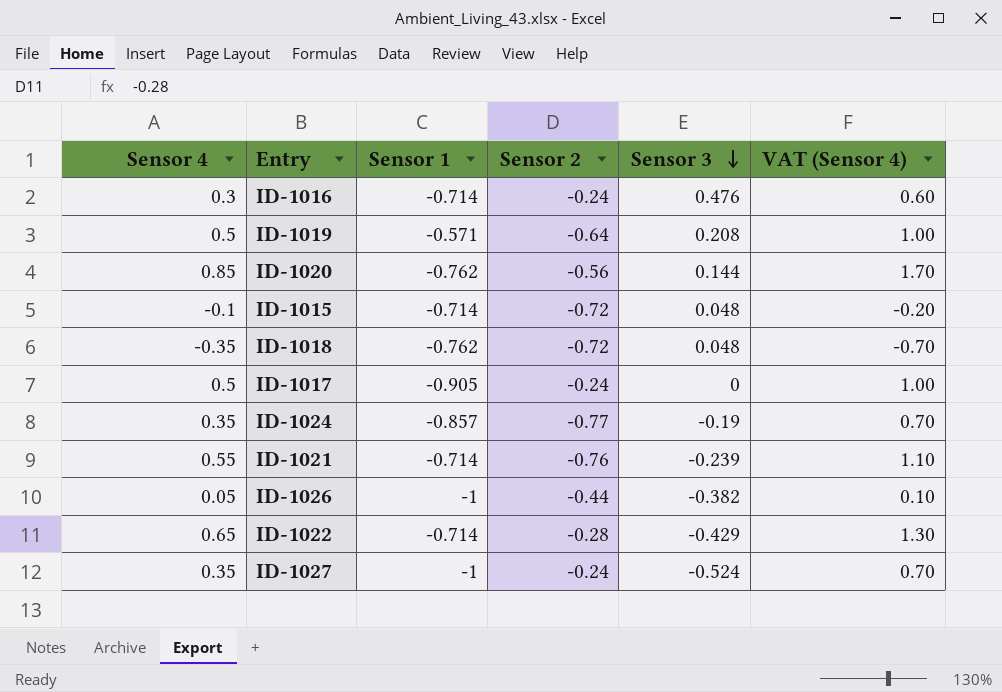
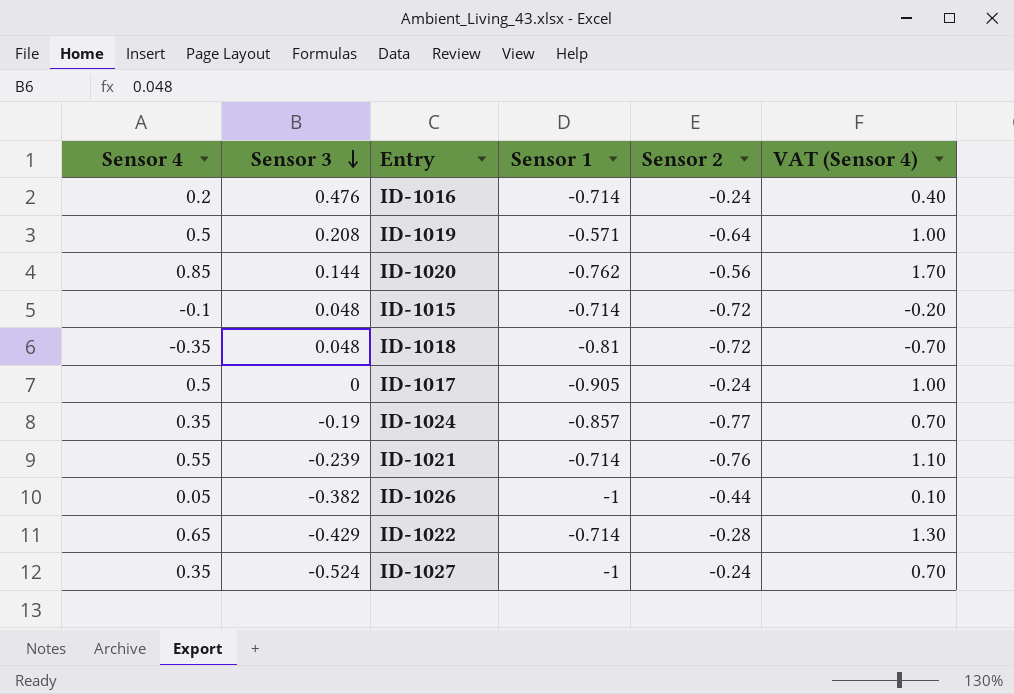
column Sensor 3 | position: 5 -> 2
ID-1016 | Sensor 4: 0.3 -> 0.2
ID-1016 | VAT (Sensor 4): 0.60 -> 0.40
ID-1018 | Sensor 1: -0.762 -> -0.81

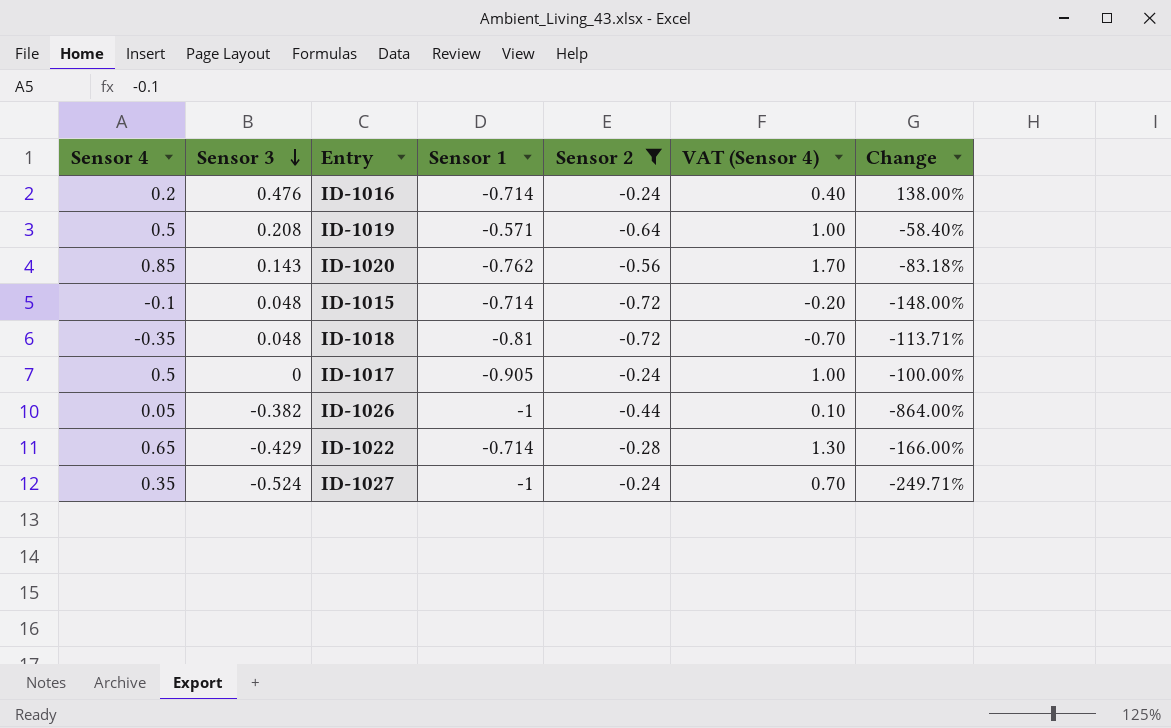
filter: none -> Sensor 2 >= -0.72
column Change | formula: none -> ([Sensor 3] - [Sensor 4]) / [Sensor 4]
ID-1020 | Sensor 3: 0.144 -> 0.143

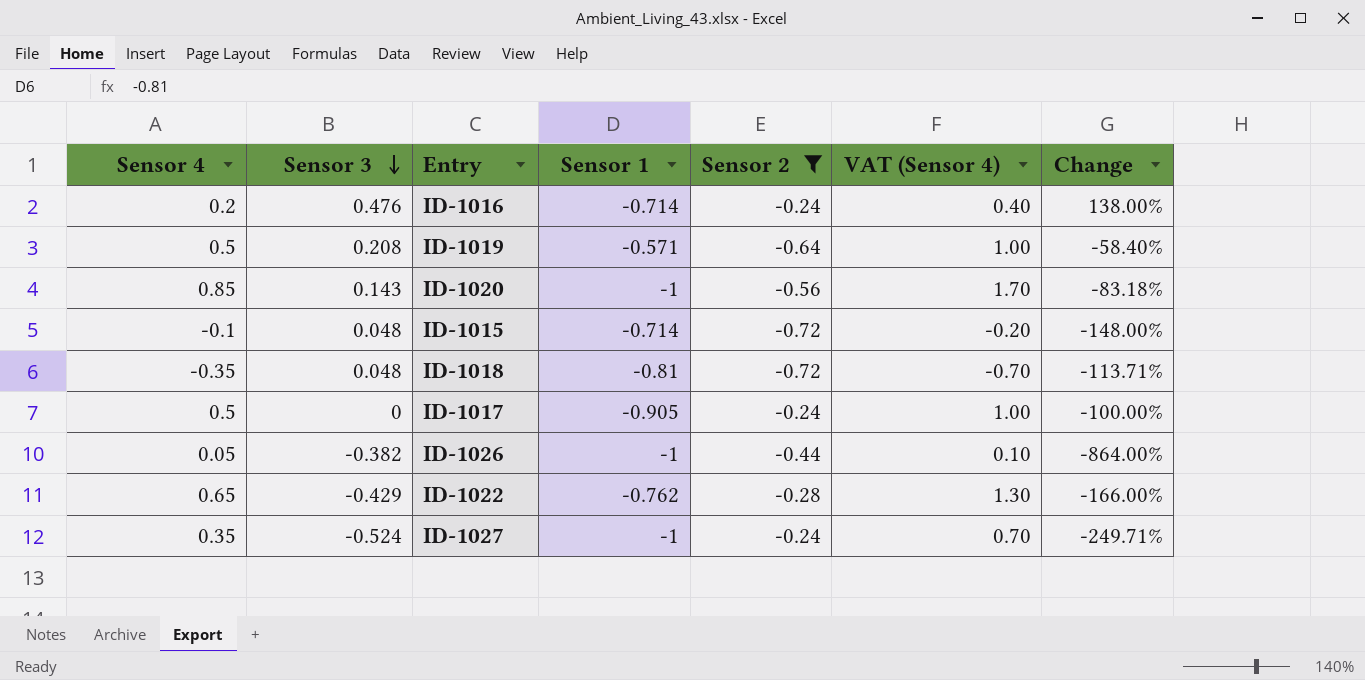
ID-1020 | Sensor 1: -0.762 -> -1
ID-1022 | Sensor 1: -0.714 -> -0.762

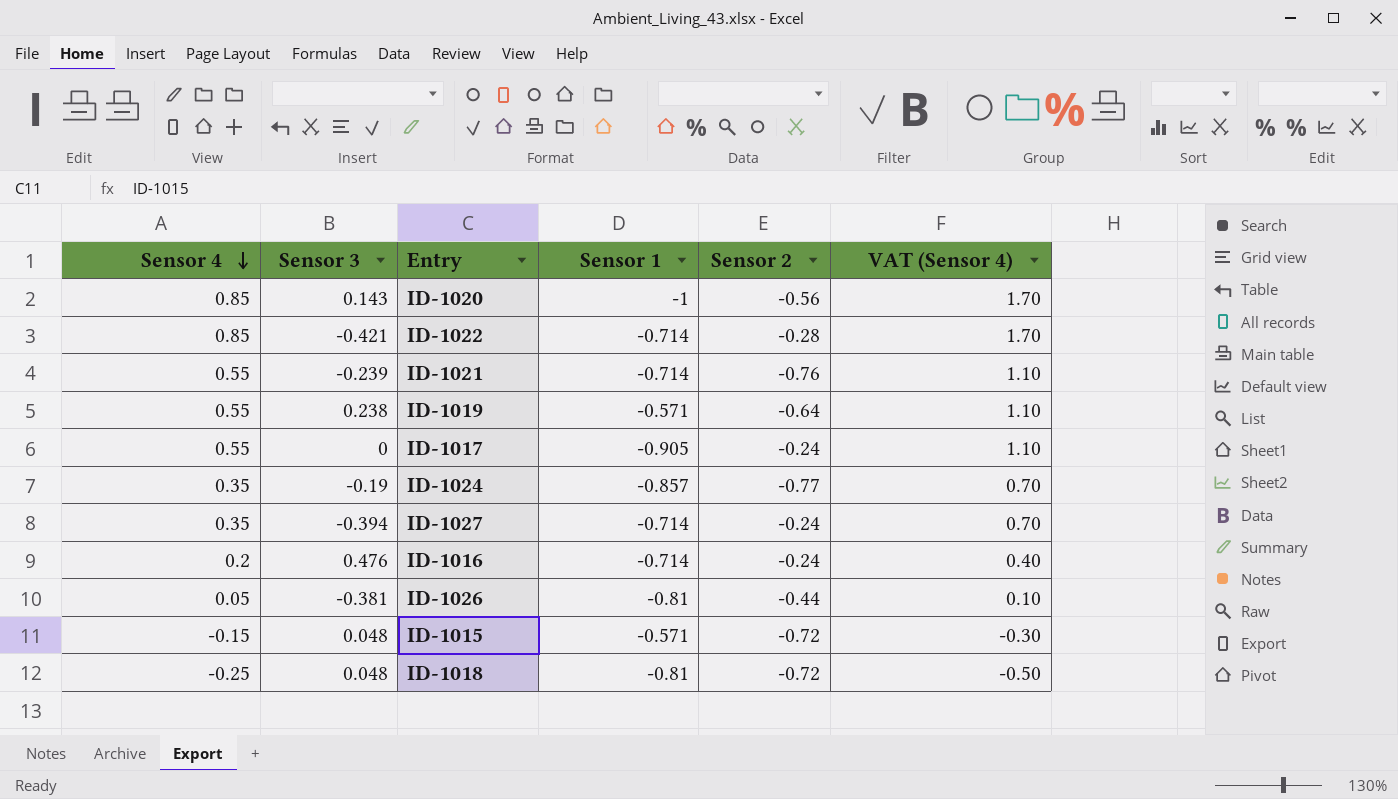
filter: Sensor 2 >= -0.72 -> none
row order: Sensor 3 descending -> Sensor 4 descending
column Change | formula: ([Sensor 3] - [Sensor 4]) / [Sensor 4] -> none
ID-1022 | Sensor 4: 0.65 -> 0.85
ID-1022 | Sensor 3: -0.429 -> -0.421
ID-1022 | Sensor 1: -0.762 -> -0.714
ID-1022 | VAT (Sensor 4): 1.30 -> 1.70
ID-1019 | Sensor 4: 0.5 -> 0.55
ID-1019 | Sensor 3: 0.208 -> 0.238
ID-1019 | VAT (Sensor 4): 1.00 -> 1.10
ID-1017 | Sensor 4: 0.5 -> 0.55
ID-1017 | VAT (Sensor 4): 1.00 -> 1.10
ID-1027 | Sensor 3: -0.524 -> -0.394
ID-1027 | Sensor 1: -1 -> -0.714
ID-1026 | Sensor 3: -0.382 -> -0.381
ID-1026 | Sensor 1: -1 -> -0.81
ID-1015 | Sensor 4: -0.1 -> -0.15
ID-1015 | Sensor 1: -0.714 -> -0.571
ID-1015 | VAT (Sensor 4): -0.20 -> -0.30
ID-1018 | Sensor 4: -0.35 -> -0.25
ID-1018 | VAT (Sensor 4): -0.70 -> -0.50

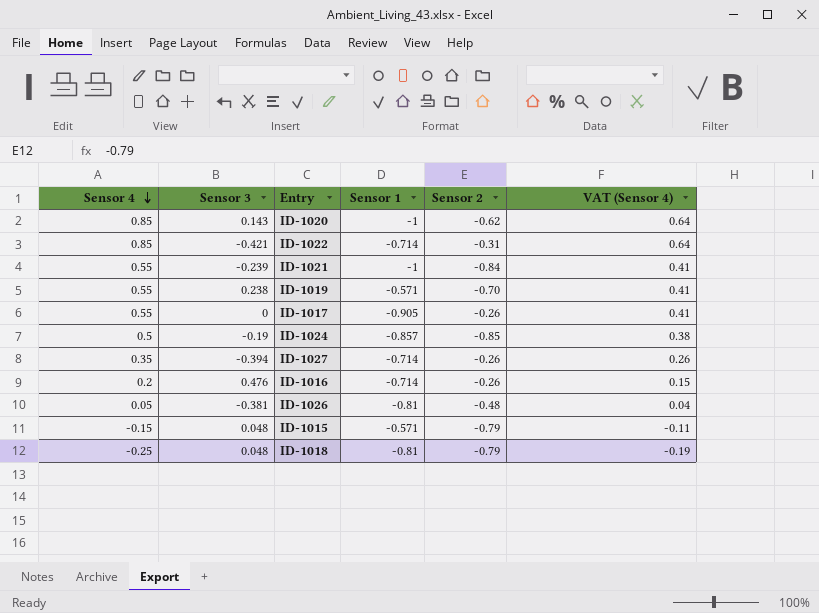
column VAT (Sensor 4) | formula: [Sensor 4] * 2 -> [Sensor 4] * 0.75
ID-1020 | Sensor 2: -0.56 -> -0.62
ID-1022 | Sensor 2: -0.28 -> -0.31
ID-1021 | Sensor 1: -0.714 -> -1
ID-1021 | Sensor 2: -0.76 -> -0.84
ID-1019 | Sensor 2: -0.64 -> -0.70
ID-1017 | Sensor 2: -0.24 -> -0.26
ID-1024 | Sensor 4: 0.35 -> 0.5
ID-1024 | Sensor 2: -0.77 -> -0.85
ID-1027 | Sensor 2: -0.24 -> -0.26
ID-1016 | Sensor 2: -0.24 -> -0.26
ID-1026 | Sensor 2: -0.44 -> -0.48
ID-1015 | Sensor 2: -0.72 -> -0.79
ID-1018 | Sensor 2: -0.72 -> -0.79

